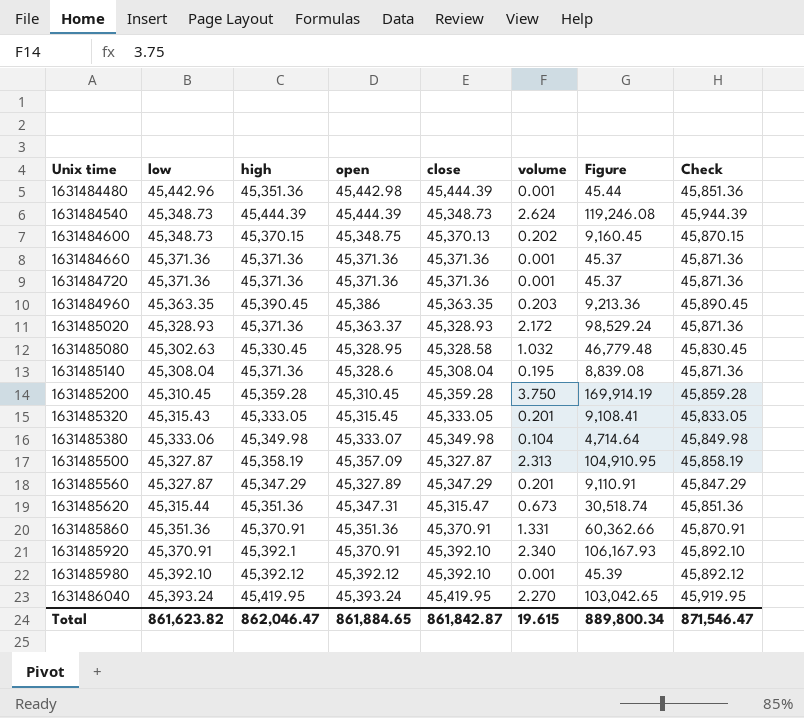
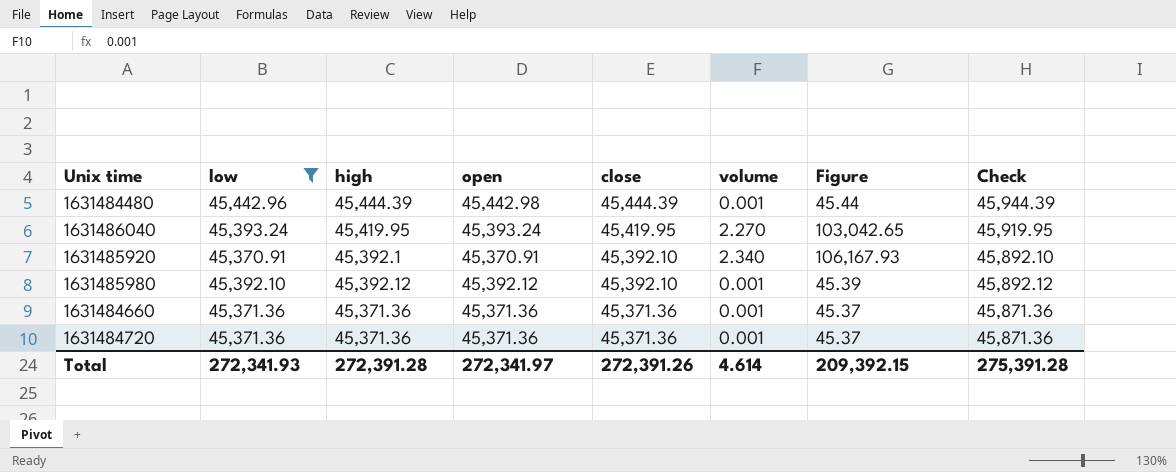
filter: none -> low >= 45,370.91
row order: Unix time ascending -> close descending
1631484480 | high: 45,351.36 -> 45,444.39
1631484480 | Check: 45,851.36 -> 45,944.39
Total | low: 861,623.82 -> 272,341.93
Total | high: 862,046.47 -> 272,391.28
Total | open: 861,884.65 -> 272,341.97
Total | close: 861,842.87 -> 272,391.26
Total | volume: 19.615 -> 4.614
Total | Figure: 889,800.34 -> 209,392.15
Total | Check: 871,546.47 -> 275,391.28

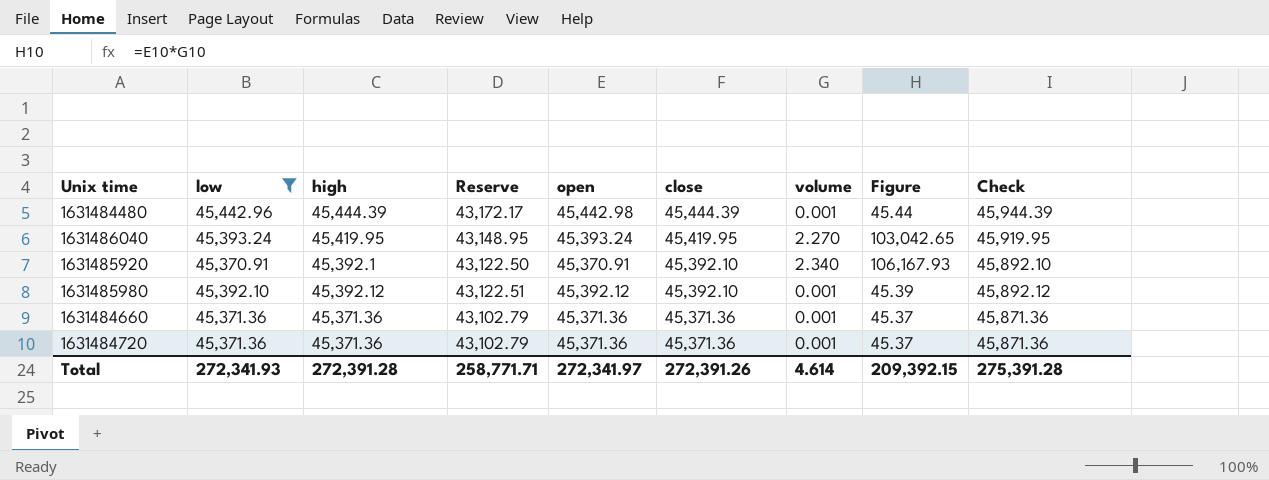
column Reserve | formula: none -> [high] * 0.95

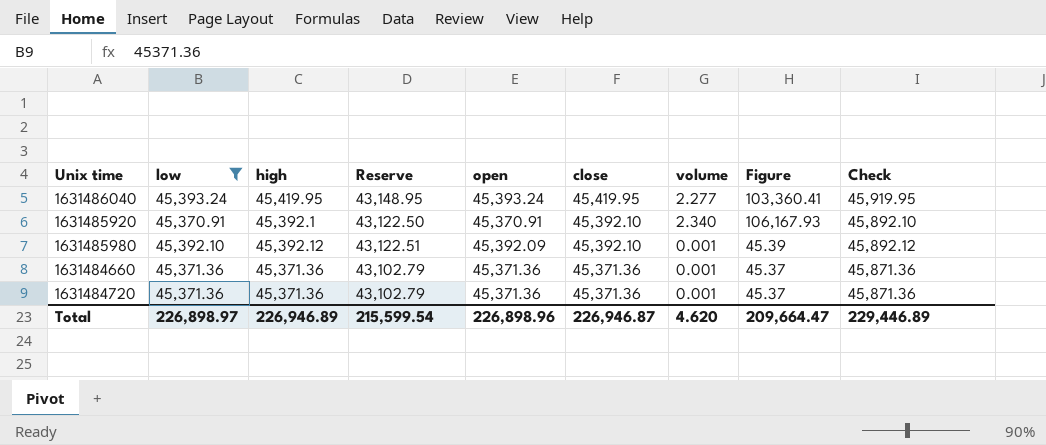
row 1631484480: 45,442.96 | 45,444.39 | 43,172.17 | 45,442.98 | 45,444.39 | 0.001 | 45.44 | 45,944.39 -> none
1631486040 | volume: 2.270 -> 2.277
1631486040 | Figure: 103,042.65 -> 103,360.41
1631485980 | open: 45,392.12 -> 45,392.09
Total | low: 272,341.93 -> 226,898.97
Total | high: 272,391.28 -> 226,946.89
Total | Reserve: 258,771.71 -> 215,599.54
Total | open: 272,341.97 -> 226,898.96
Total | close: 272,391.26 -> 226,946.87
Total | volume: 4.614 -> 4.620
Total | Figure: 209,392.15 -> 209,664.47
Total | Check: 275,391.28 -> 229,446.89

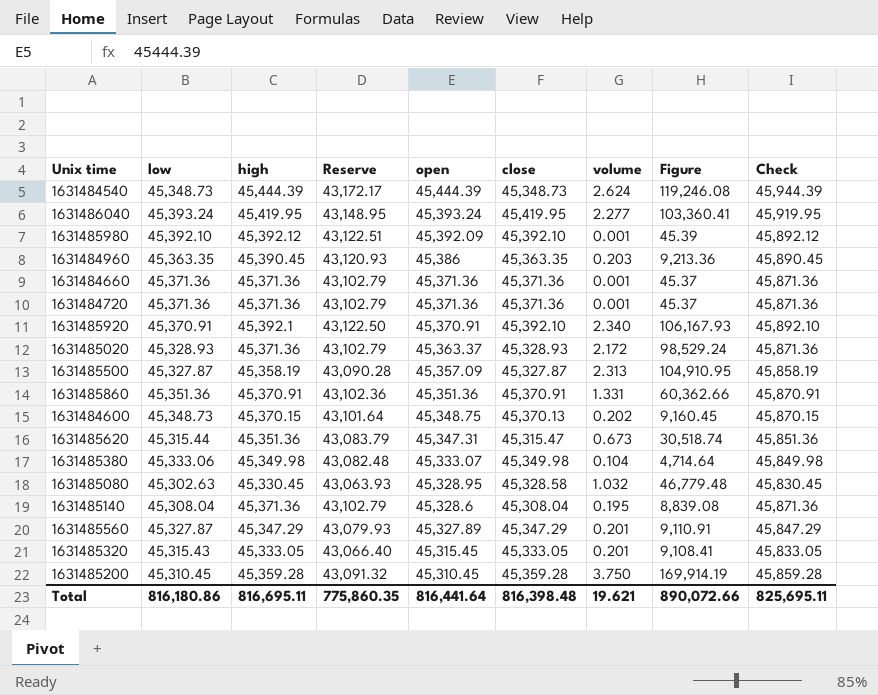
filter: low >= 45,370.91 -> none
row order: close descending -> open descending
Total | low: 226,898.97 -> 816,180.86
Total | high: 226,946.89 -> 816,695.11
Total | Reserve: 215,599.54 -> 775,860.35
Total | open: 226,898.96 -> 816,441.64
Total | close: 226,946.87 -> 816,398.48
Total | volume: 4.620 -> 19.621
Total | Figure: 209,664.47 -> 890,072.66
Total | Check: 229,446.89 -> 825,695.11

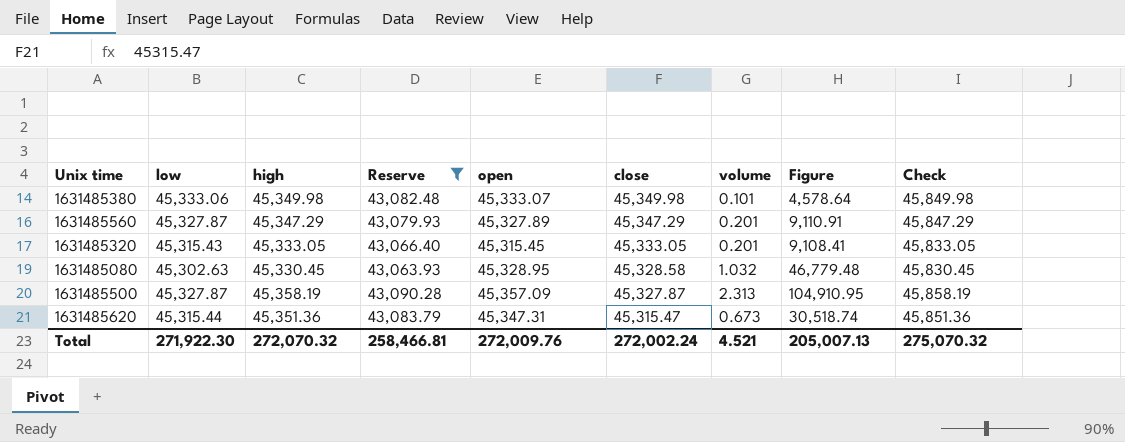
filter: none -> Reserve <= 43,090.28
row order: open descending -> close descending
1631485380 | volume: 0.104 -> 0.101
1631485380 | Figure: 4,714.64 -> 4,578.64
Total | low: 816,180.86 -> 271,922.30
Total | high: 816,695.11 -> 272,070.32
Total | Reserve: 775,860.35 -> 258,466.81
Total | open: 816,441.64 -> 272,009.76
Total | close: 816,398.48 -> 272,002.24
Total | volume: 19.621 -> 4.521
Total | Figure: 890,072.66 -> 205,007.13
Total | Check: 825,695.11 -> 275,070.32

